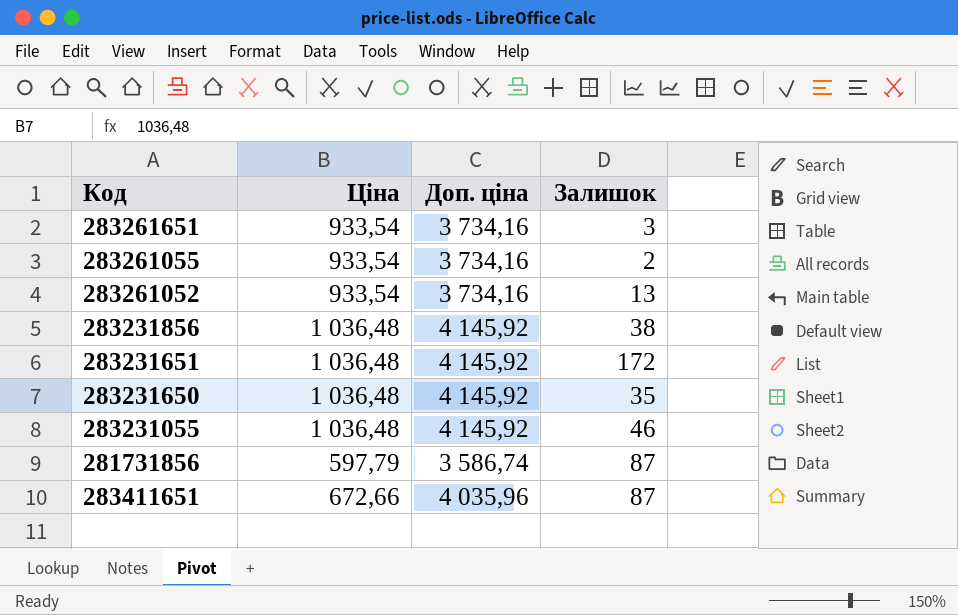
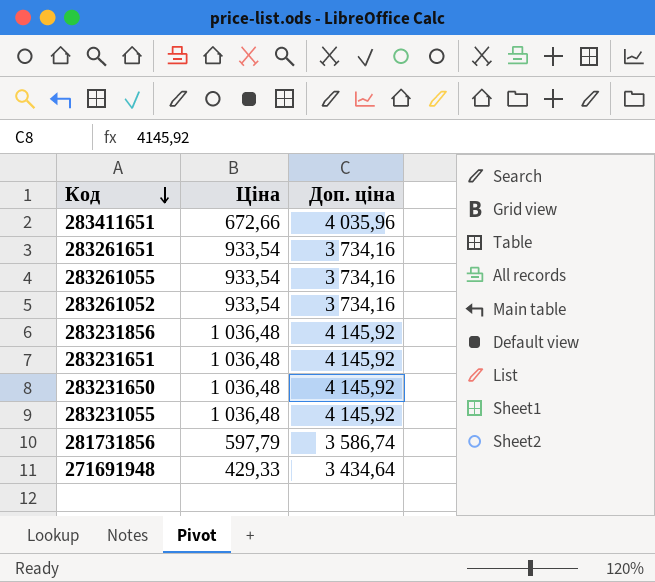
row order: none -> Код descending
column Залишок | position: 4 -> none
row 271691948: none -> 429,33 | 3 434,64

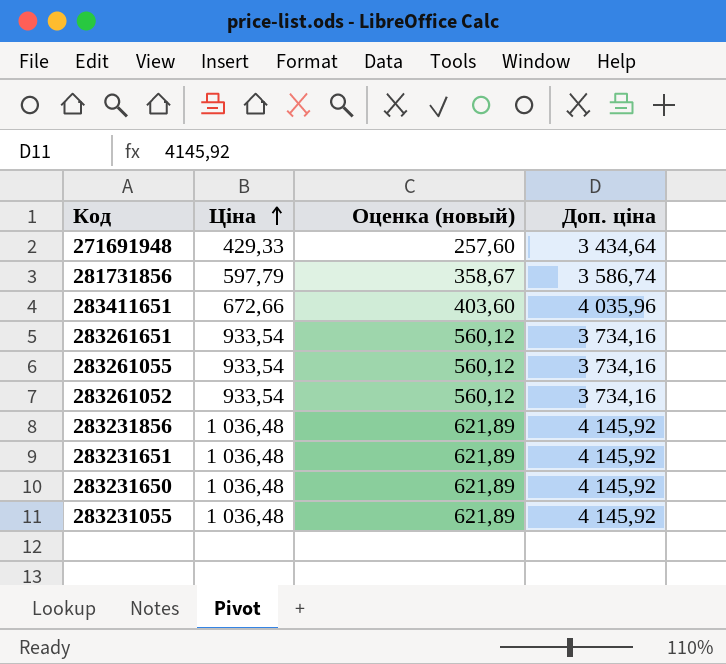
row order: Код descending -> Ціна ascending
column Оценка (новый) | formula: none -> [Ціна] * 0,6

